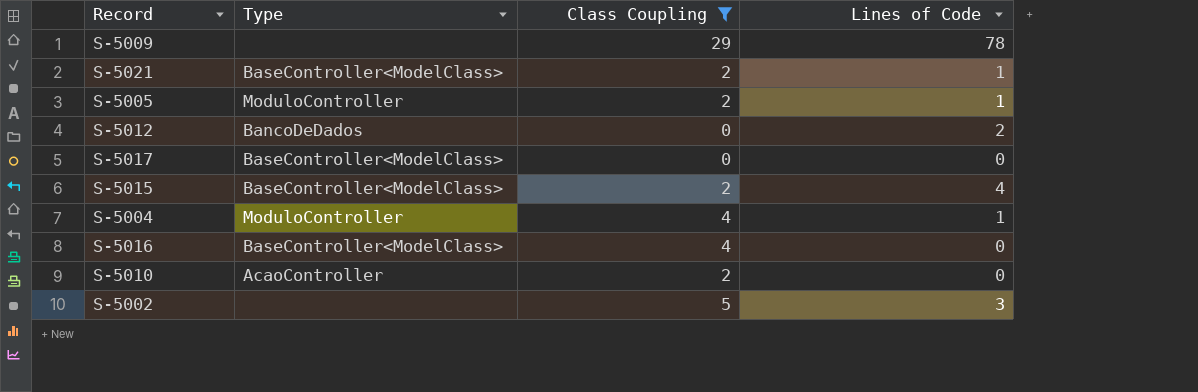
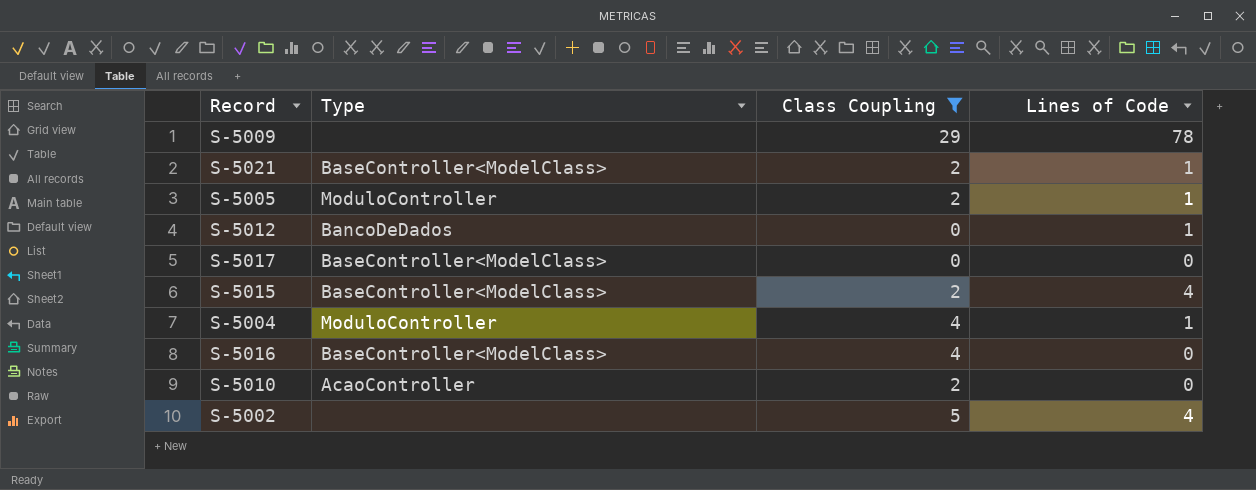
S-5012 | Lines of Code: 2 -> 1
S-5002 | Lines of Code: 3 -> 4

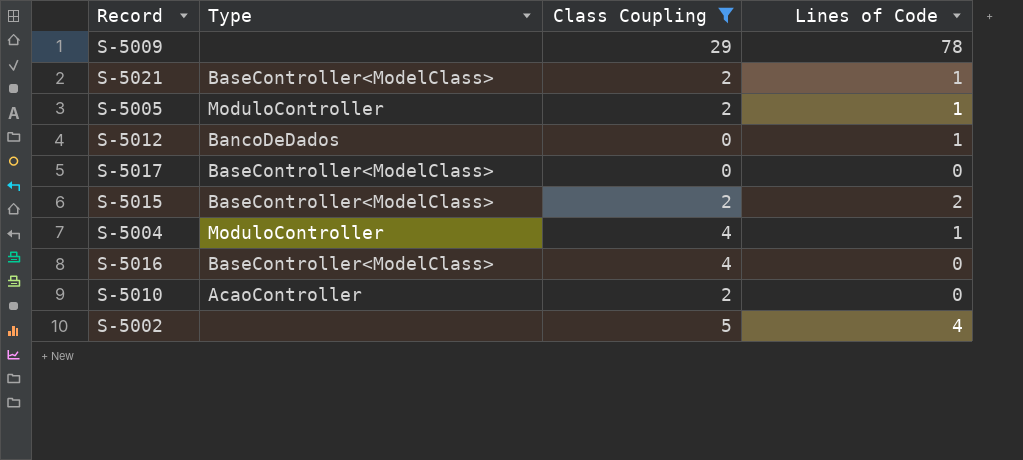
S-5015 | Lines of Code: 4 -> 2

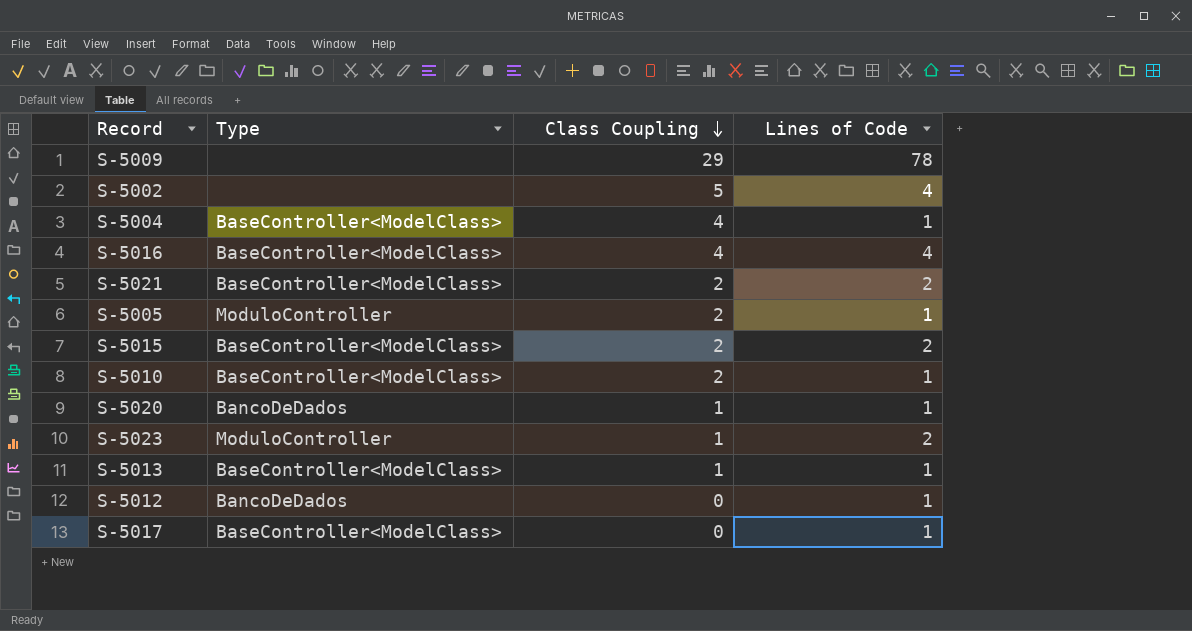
filter: Class Coupling != 1 -> none
row order: none -> Class Coupling descending
S-5004 | Type: ModuloController -> BaseController<ModelClass>
S-5016 | Lines of Code: 0 -> 4
S-5021 | Lines of Code: 1 -> 2
S-5010 | Type: AcaoController -> BaseController<ModelClass>
S-5010 | Lines of Code: 0 -> 1
S-5017 | Lines of Code: 0 -> 1

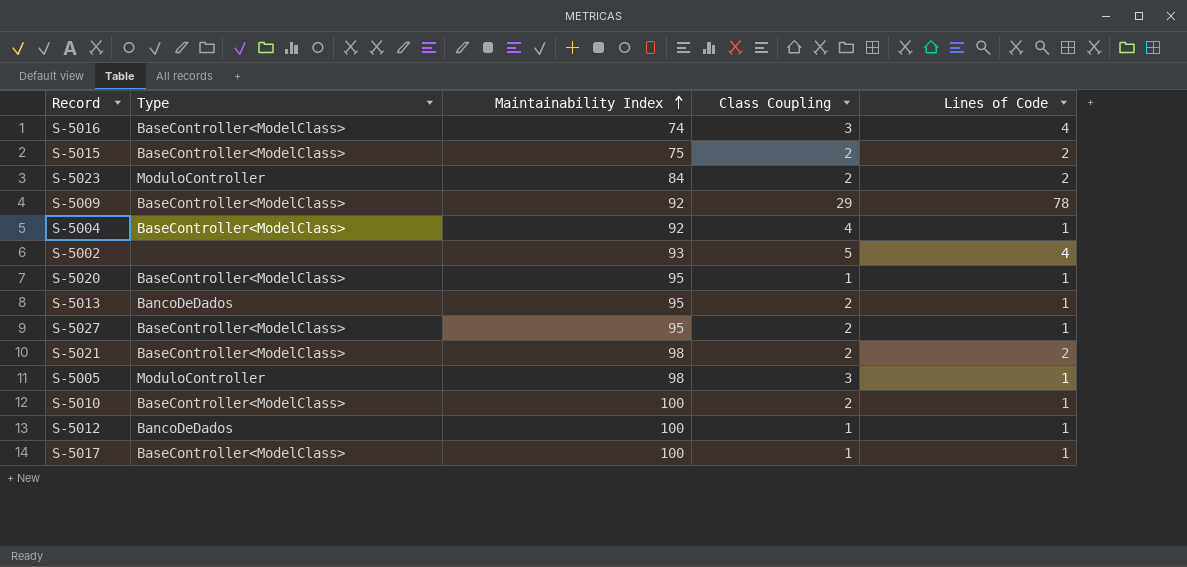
row order: Class Coupling descending -> Maintainability Index ascending
column Maintainability Index | position: none -> 3
S-5016 | Class Coupling: 4 -> 3
S-5023 | Class Coupling: 1 -> 2
S-5009 | Type: none -> BaseController<ModelClass>
S-5020 | Type: BancoDeDados -> BaseController<ModelClass>
S-5013 | Type: BaseController<ModelClass> -> BancoDeDados
S-5013 | Class Coupling: 1 -> 2
row S-5027: none -> BaseController<ModelClass> | 95 | 2 | 1
S-5005 | Class Coupling: 2 -> 3
S-5012 | Class Coupling: 0 -> 1
S-5017 | Class Coupling: 0 -> 1

